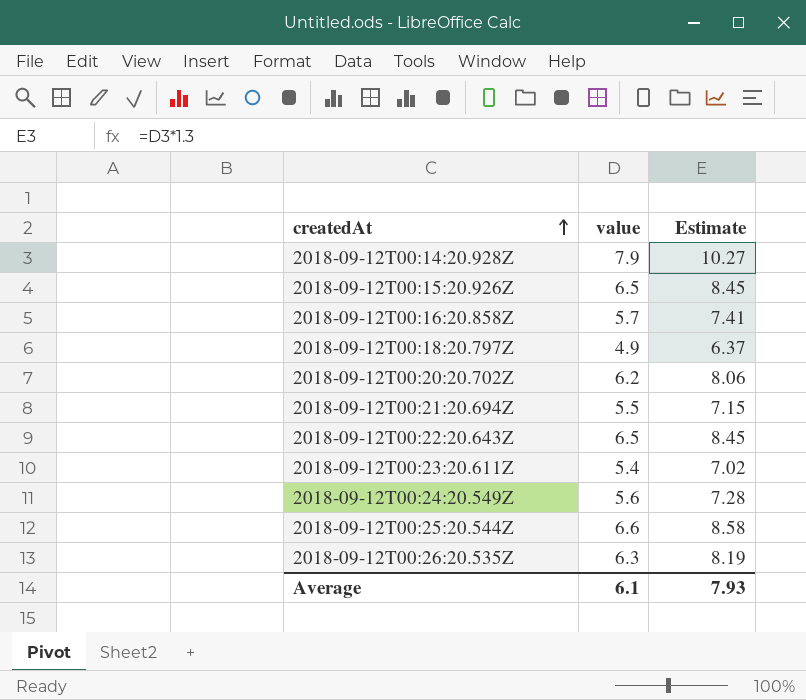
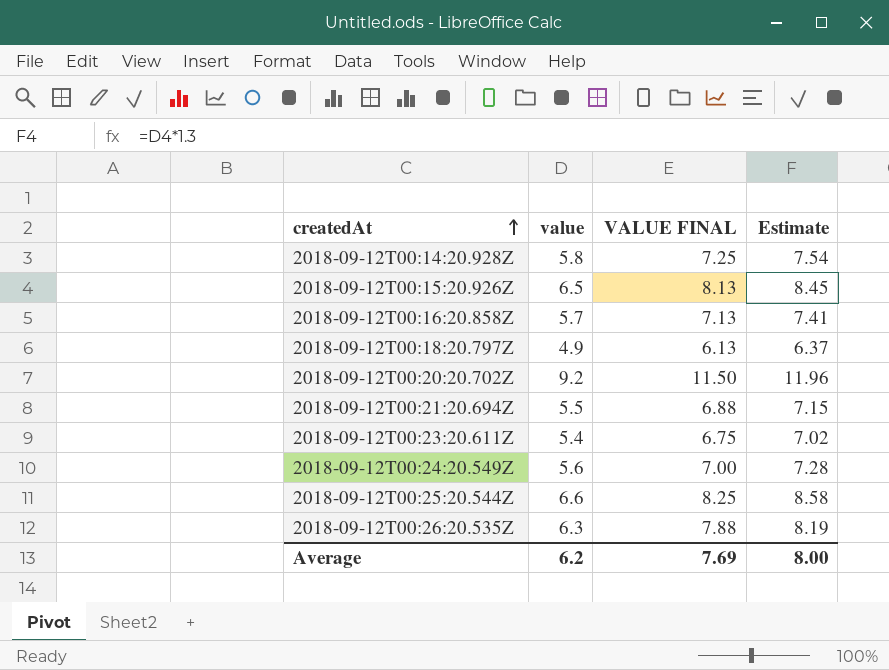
column VALUE FINAL | formula: none -> [value] * 1.25
row 2018-09-12T00:22:20.643Z: 6.5 | 8.45 -> none
2018-09-12T00:14:20.928Z | value: 7.9 -> 5.8
2018-09-12T00:14:20.928Z | Estimate: 10.27 -> 7.54
2018-09-12T00:20:20.702Z | value: 6.2 -> 9.2
2018-09-12T00:20:20.702Z | Estimate: 8.06 -> 11.96
Average | value: 6.1 -> 6.2
Average | Estimate: 7.93 -> 8.00

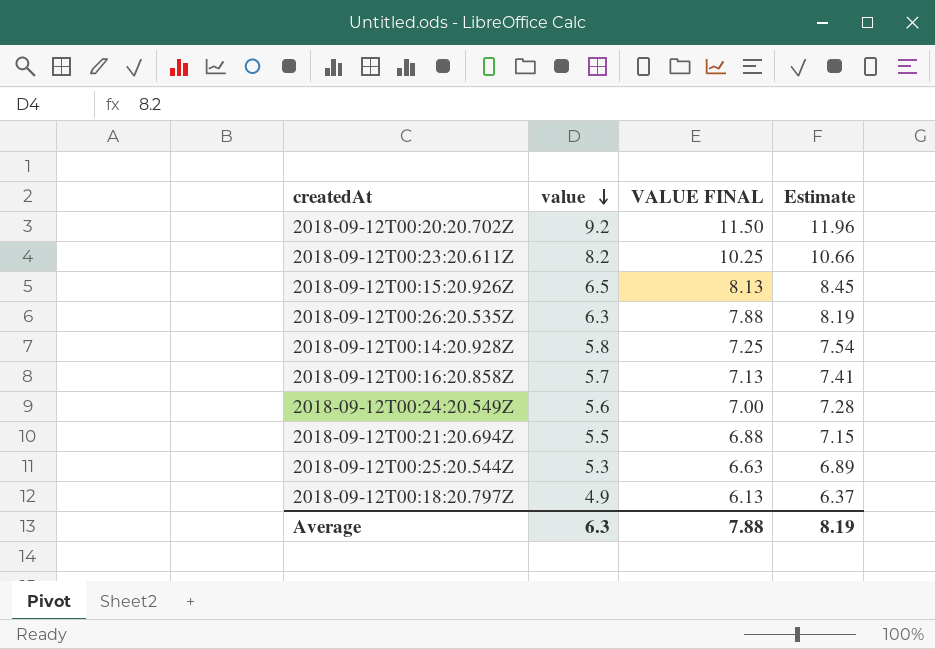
row order: createdAt ascending -> value descending
2018-09-12T00:23:20.611Z | value: 5.4 -> 8.2
2018-09-12T00:23:20.611Z | VALUE FINAL: 6.75 -> 10.25
2018-09-12T00:23:20.611Z | Estimate: 7.02 -> 10.66
2018-09-12T00:25:20.544Z | value: 6.6 -> 5.3
2018-09-12T00:25:20.544Z | VALUE FINAL: 8.25 -> 6.63
2018-09-12T00:25:20.544Z | Estimate: 8.58 -> 6.89
Average | value: 6.2 -> 6.3
Average | VALUE FINAL: 7.69 -> 7.88
Average | Estimate: 8.00 -> 8.19

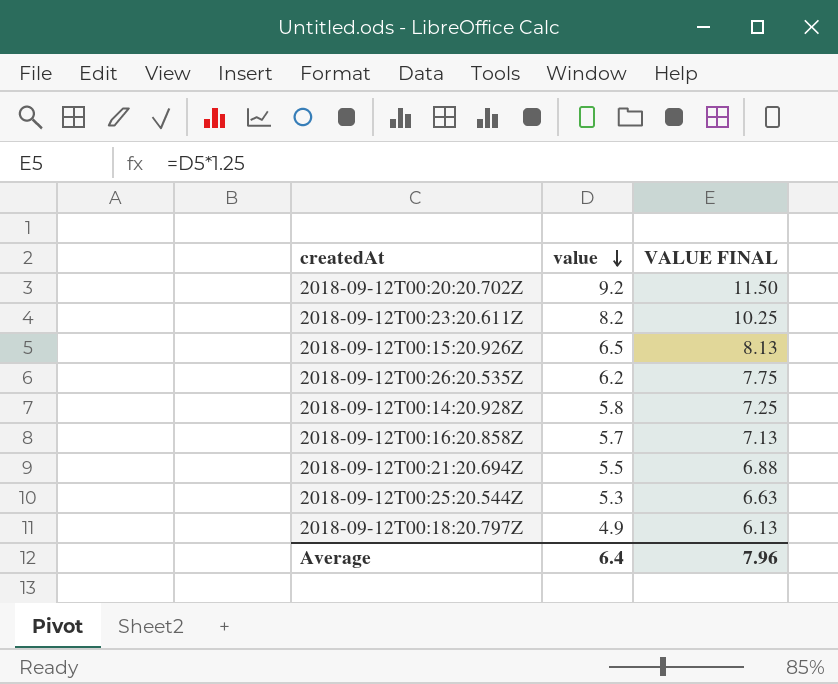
column Estimate | formula: [value] * 1.3 -> none
row 2018-09-12T00:24:20.549Z: 5.6 | 7.00 | 7.28 -> none
2018-09-12T00:26:20.535Z | value: 6.3 -> 6.2
2018-09-12T00:26:20.535Z | VALUE FINAL: 7.88 -> 7.75
Average | value: 6.3 -> 6.4
Average | VALUE FINAL: 7.88 -> 7.96

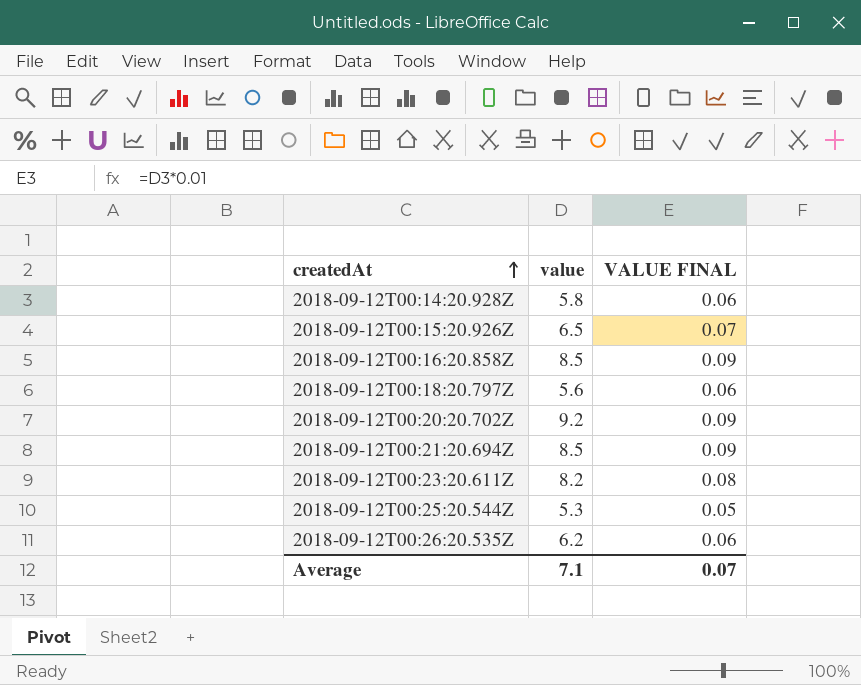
row order: value descending -> createdAt ascending
column VALUE FINAL | formula: [value] * 1.25 -> [value] * 0.01
2018-09-12T00:16:20.858Z | value: 5.7 -> 8.5
2018-09-12T00:18:20.797Z | value: 4.9 -> 5.6
2018-09-12T00:21:20.694Z | value: 5.5 -> 8.5
Average | value: 6.4 -> 7.1
Average | VALUE FINAL: 7.96 -> 0.07

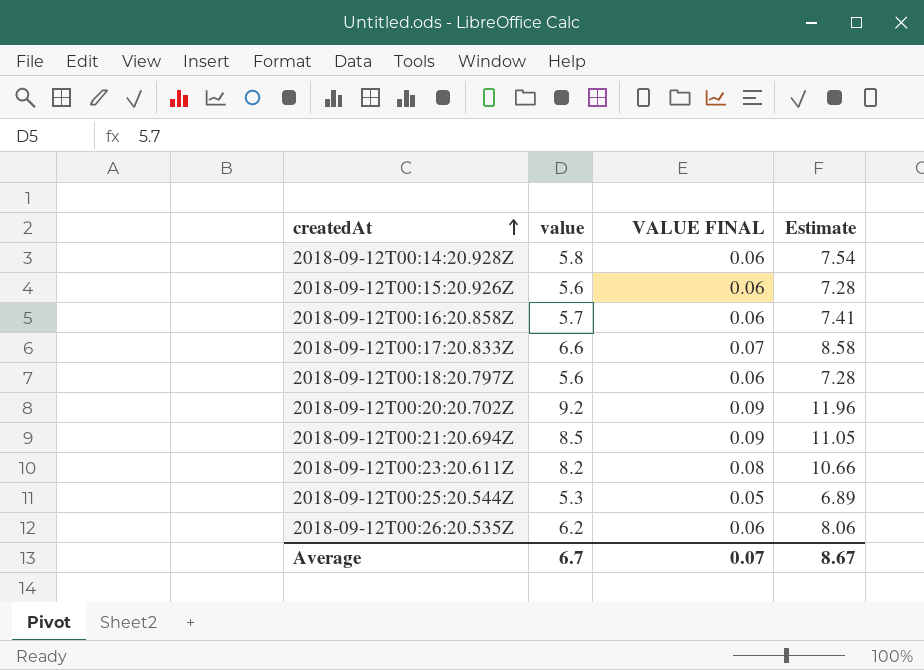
column Estimate | formula: none -> [value] * 1.3
2018-09-12T00:15:20.926Z | value: 6.5 -> 5.6
2018-09-12T00:15:20.926Z | VALUE FINAL: 0.07 -> 0.06
2018-09-12T00:16:20.858Z | value: 8.5 -> 5.7
2018-09-12T00:16:20.858Z | VALUE FINAL: 0.09 -> 0.06
row 2018-09-12T00:17:20.833Z: none -> 6.6 | 0.07 | 8.58
Average | value: 7.1 -> 6.7

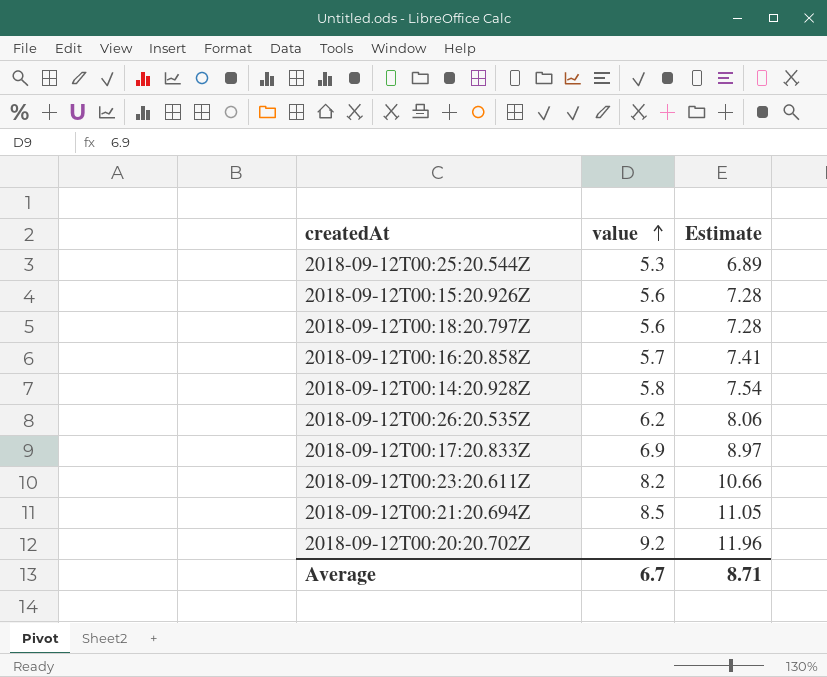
row order: createdAt ascending -> value ascending
column VALUE FINAL | formula: [value] * 0.01 -> none
2018-09-12T00:17:20.833Z | value: 6.6 -> 6.9
2018-09-12T00:17:20.833Z | Estimate: 8.58 -> 8.97
Average | Estimate: 8.67 -> 8.71

